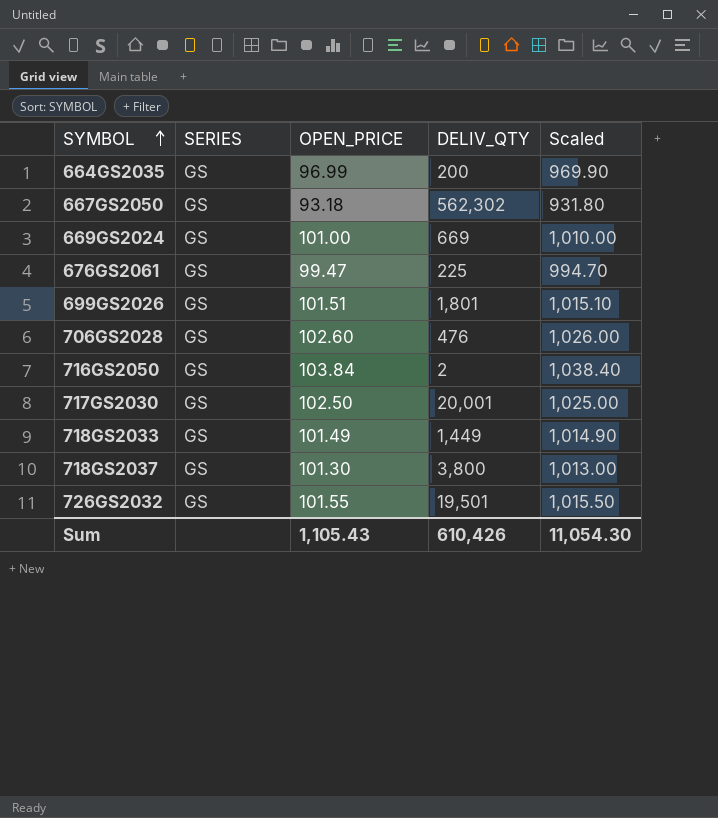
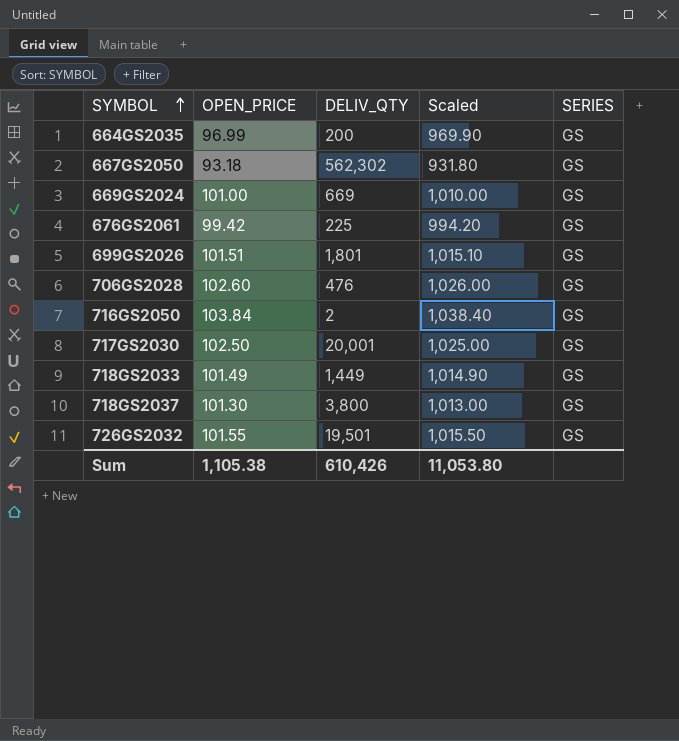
column SERIES | position: 2 -> 5
676GS2061 | OPEN_PRICE: 99.47 -> 99.42
676GS2061 | Scaled: 994.70 -> 994.20
Sum | OPEN_PRICE: 1,105.43 -> 1,105.38
Sum | Scaled: 11,054.30 -> 11,053.80

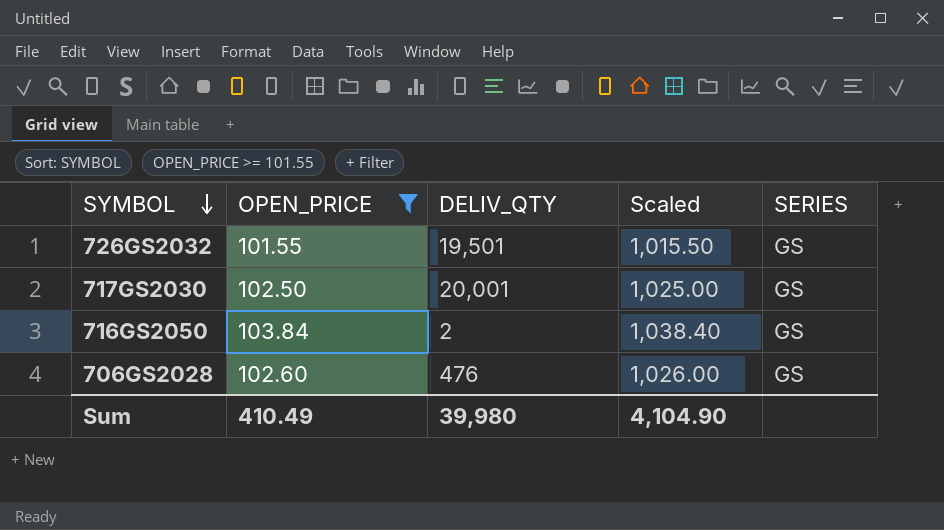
filter: none -> OPEN_PRICE >= 101.55
row order: SYMBOL ascending -> SYMBOL descending
Sum | OPEN_PRICE: 1,105.38 -> 410.49
Sum | DELIV_QTY: 610,426 -> 39,980
Sum | Scaled: 11,053.80 -> 4,104.90

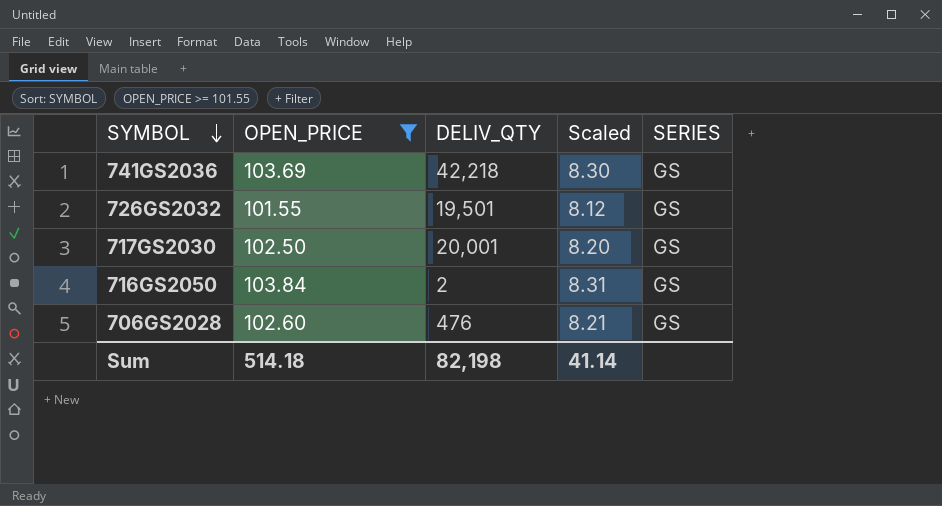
column Scaled | formula: [OPEN_PRICE] * 10 -> [OPEN_PRICE] * 0.08
row 741GS2036: none -> 103.69 | 42,218 | 8.30 | GS
Sum | OPEN_PRICE: 410.49 -> 514.18
Sum | DELIV_QTY: 39,980 -> 82,198
Sum | Scaled: 4,104.90 -> 41.14

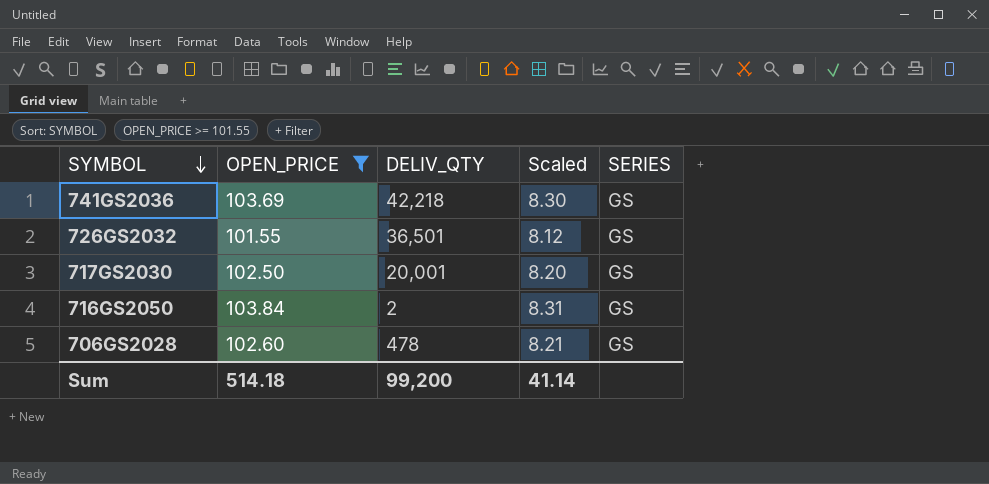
726GS2032 | DELIV_QTY: 19,501 -> 36,501
706GS2028 | DELIV_QTY: 476 -> 478
Sum | DELIV_QTY: 82,198 -> 99,200

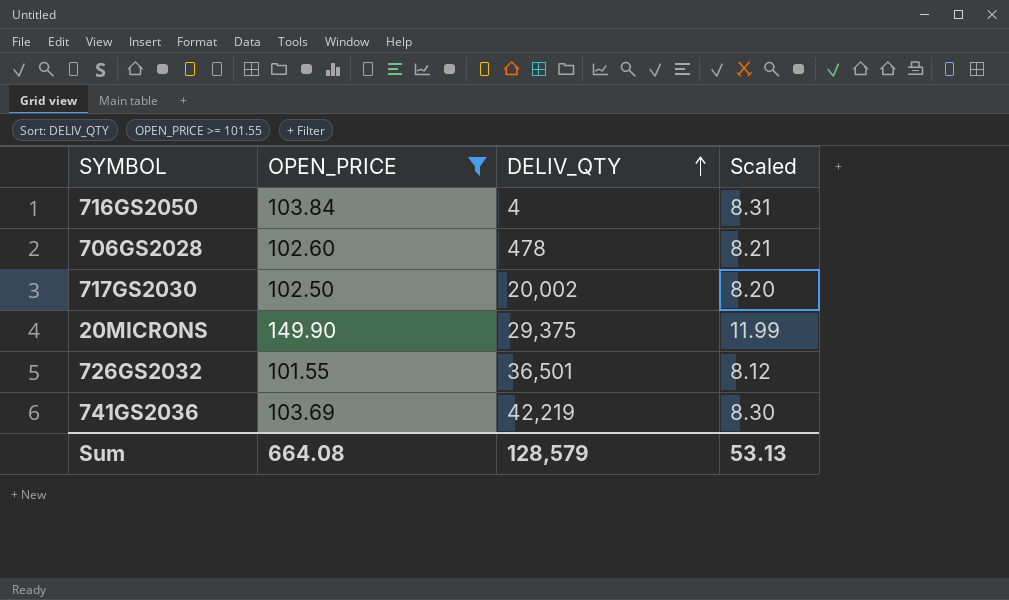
row order: SYMBOL descending -> DELIV_QTY ascending
column SERIES | position: 5 -> none
716GS2050 | DELIV_QTY: 2 -> 4
717GS2030 | DELIV_QTY: 20,001 -> 20,002
row 20MICRONS: none -> 149.90 | 29,375 | 11.99
741GS2036 | DELIV_QTY: 42,218 -> 42,219
Sum | OPEN_PRICE: 514.18 -> 664.08
Sum | DELIV_QTY: 99,200 -> 128,579
Sum | Scaled: 41.14 -> 53.13

